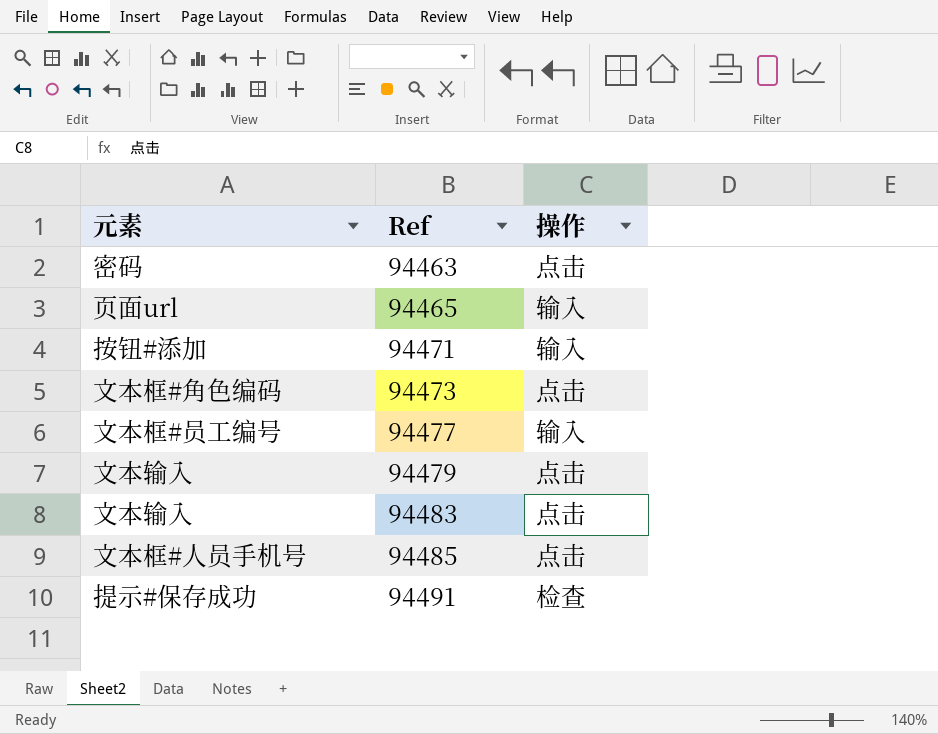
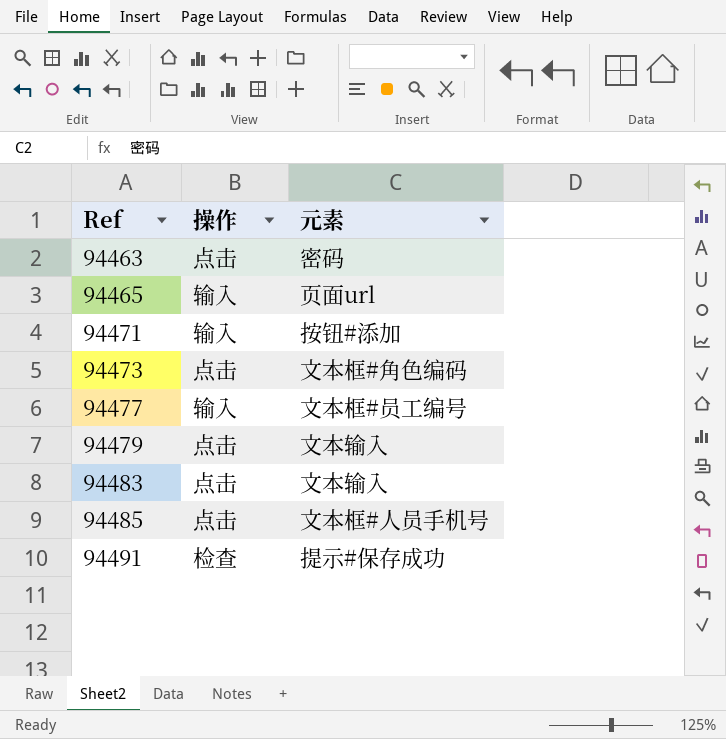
column 元素 | position: 1 -> 3

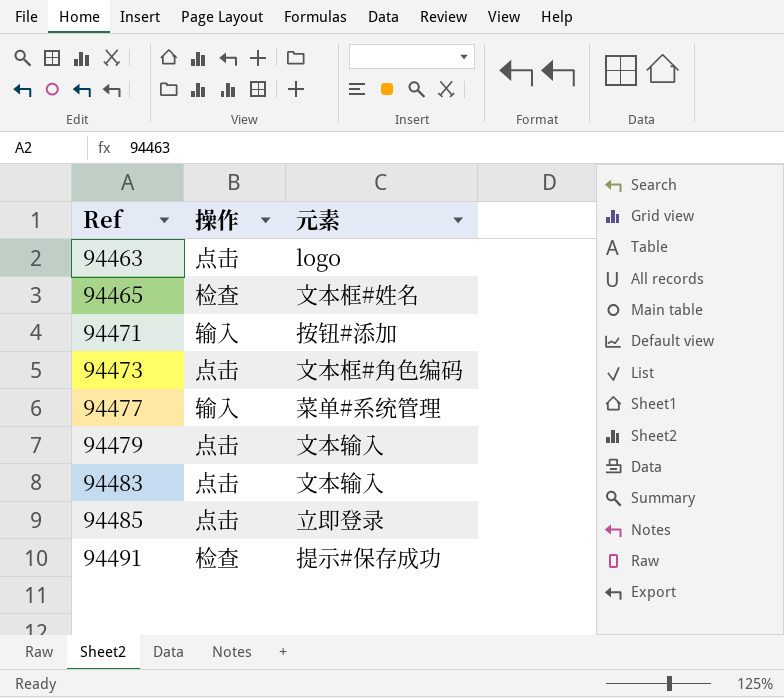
94463 | 元素: 密码 -> logo
94465 | 操作: 输入 -> 检查
94465 | 元素: 页面url -> 文本框#姓名
94477 | 元素: 文本框#员工编号 -> 菜单#系统管理
94485 | 元素: 文本框#人员手机号 -> 立即登录

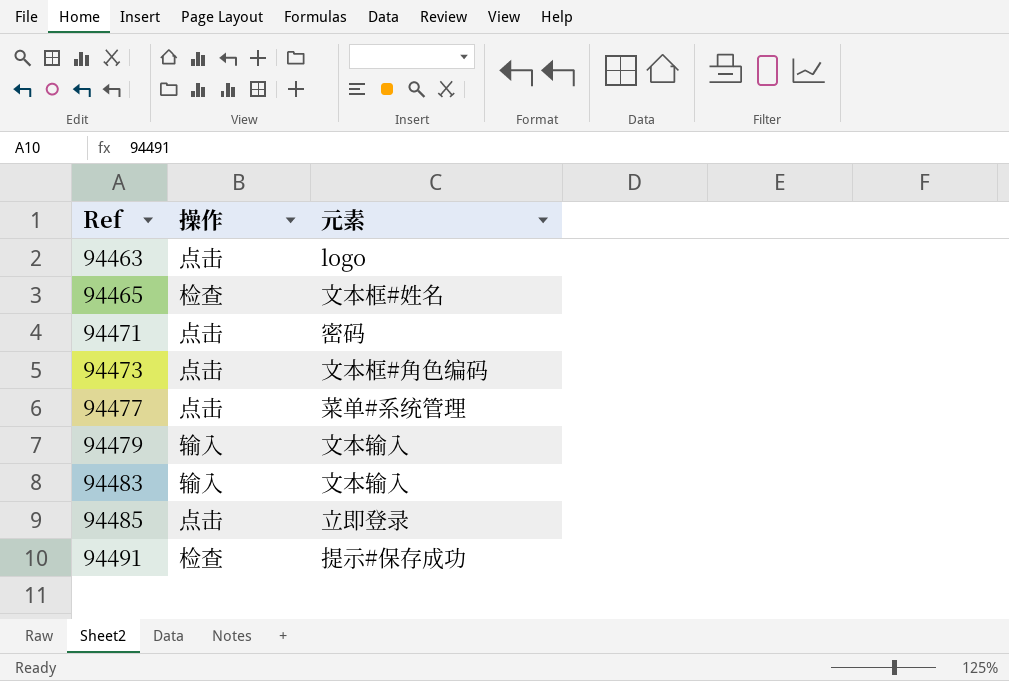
94471 | 操作: 输入 -> 点击
94471 | 元素: 按钮#添加 -> 密码
94477 | 操作: 输入 -> 点击
94479 | 操作: 点击 -> 输入
94483 | 操作: 点击 -> 输入

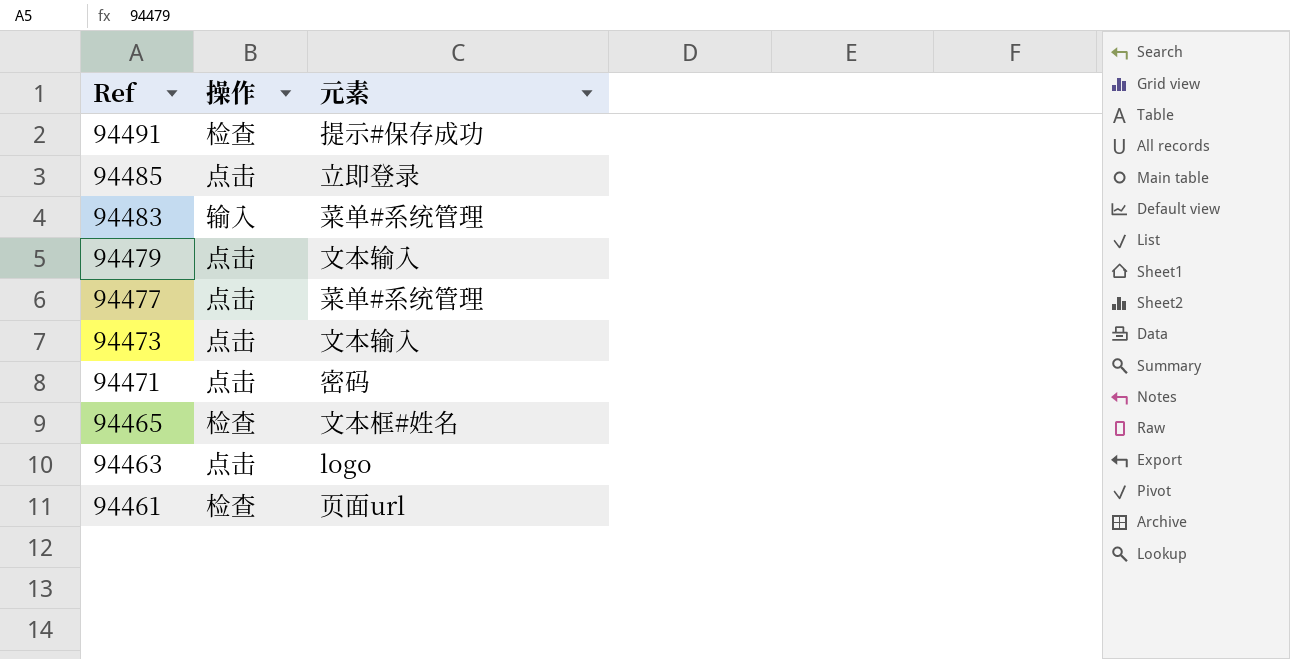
row order: Ref ascending -> Ref descending
94483 | 元素: 文本输入 -> 菜单#系统管理
94479 | 操作: 输入 -> 点击
94473 | 元素: 文本框#角色编码 -> 文本输入
row 94461: none -> 检查 | 页面url

